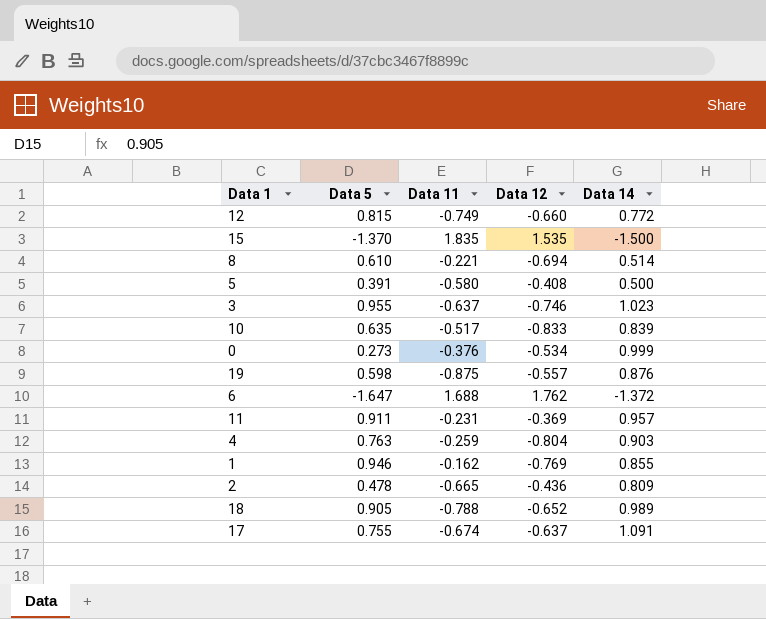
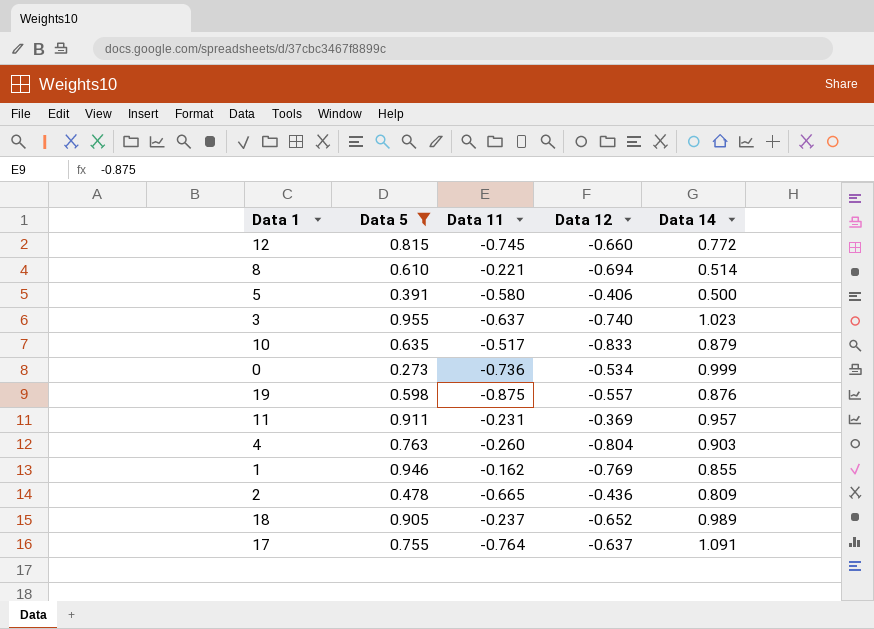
filter: none -> Data 5 >= 0.273
12 | Data 11: -0.749 -> -0.745
5 | Data 12: -0.408 -> -0.406
3 | Data 12: -0.746 -> -0.740
10 | Data 14: 0.839 -> 0.879
0 | Data 11: -0.376 -> -0.736
4 | Data 11: -0.259 -> -0.260
18 | Data 11: -0.788 -> -0.237
17 | Data 11: -0.674 -> -0.764

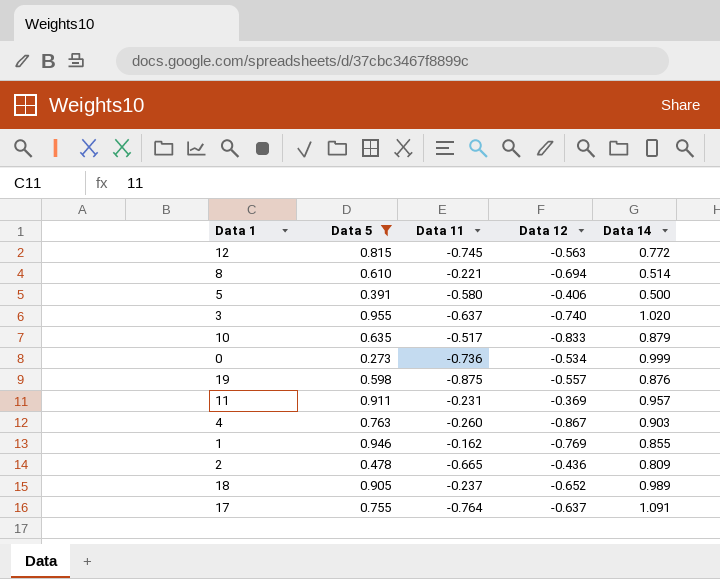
12 | Data 12: -0.660 -> -0.563
3 | Data 14: 1.023 -> 1.020
4 | Data 12: -0.804 -> -0.867

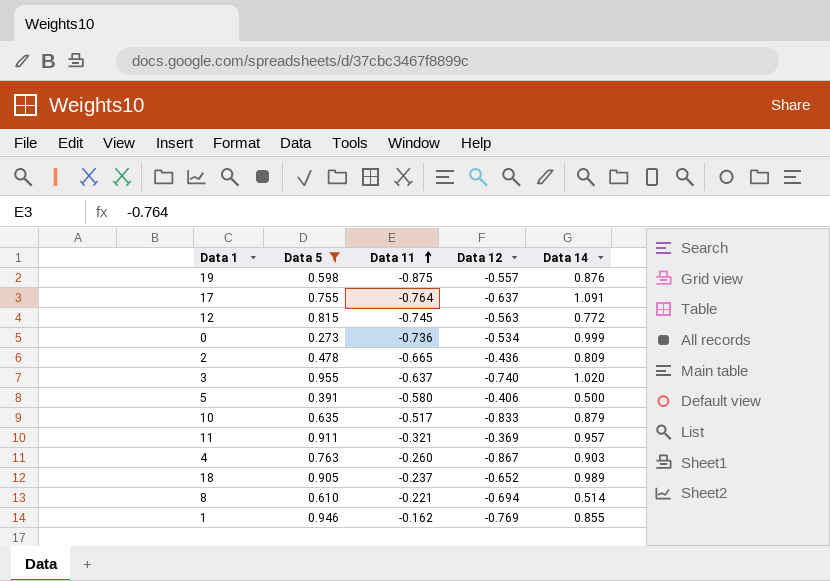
row order: none -> Data 11 ascending
11 | Data 11: -0.231 -> -0.321

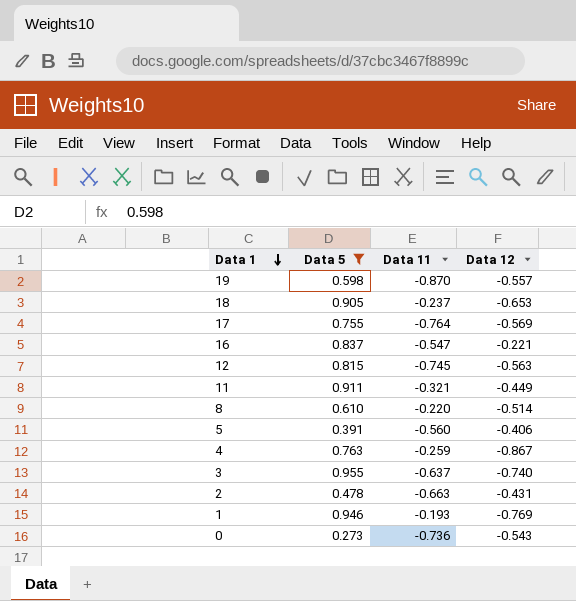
row order: Data 11 ascending -> Data 1 descending
column Data 14 | position: 5 -> none
row 10: 0.635 | -0.517 | -0.833 | 0.879 -> none
19 | Data 11: -0.875 -> -0.870
18 | Data 12: -0.652 -> -0.653
17 | Data 12: -0.637 -> -0.569
row 16: none -> 0.837 | -0.547 | -0.221
11 | Data 12: -0.369 -> -0.449
8 | Data 11: -0.221 -> -0.220
8 | Data 12: -0.694 -> -0.514
5 | Data 11: -0.580 -> -0.560
4 | Data 11: -0.260 -> -0.259
2 | Data 11: -0.665 -> -0.663
2 | Data 12: -0.436 -> -0.431
1 | Data 11: -0.162 -> -0.193
0 | Data 12: -0.534 -> -0.543

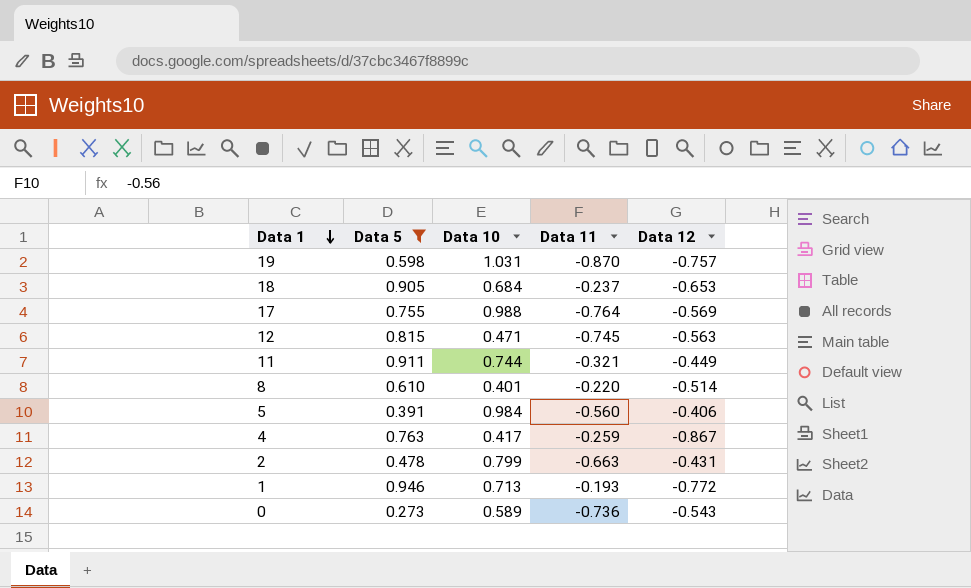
column Data 10 | position: none -> 3
row 16: 0.837 | -0.547 | -0.221 -> none
row 3: 0.955 | -0.637 | -0.740 -> none
19 | Data 12: -0.557 -> -0.757
1 | Data 12: -0.769 -> -0.772

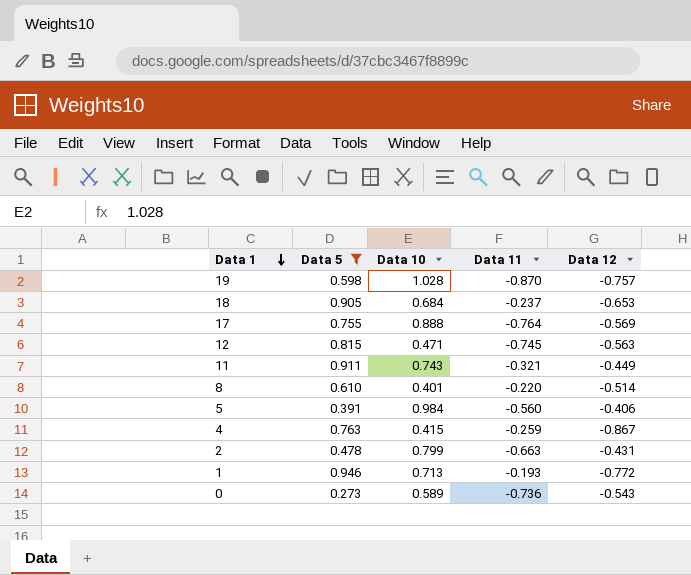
19 | Data 10: 1.031 -> 1.028
17 | Data 10: 0.988 -> 0.888
11 | Data 10: 0.744 -> 0.743
4 | Data 10: 0.417 -> 0.415

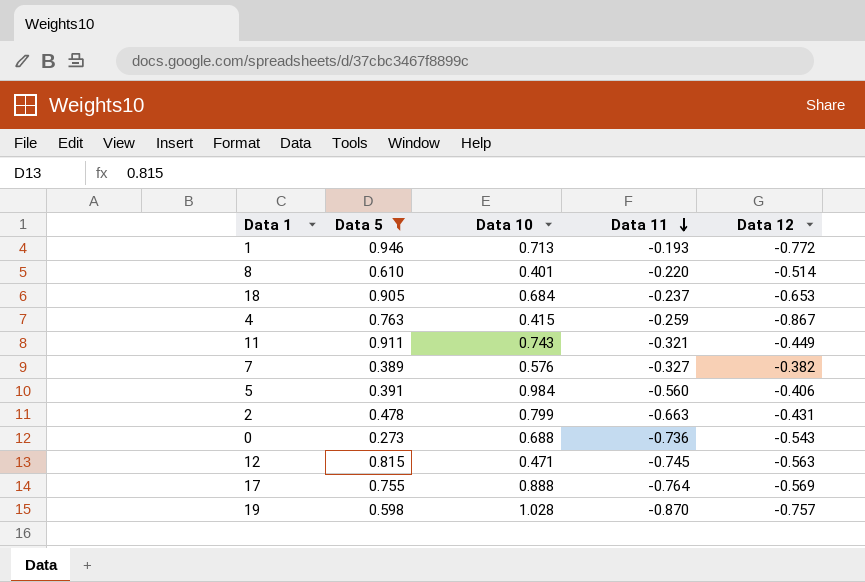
row order: Data 1 descending -> Data 11 descending
row 7: none -> 0.389 | 0.576 | -0.327 | -0.382
0 | Data 10: 0.589 -> 0.688

